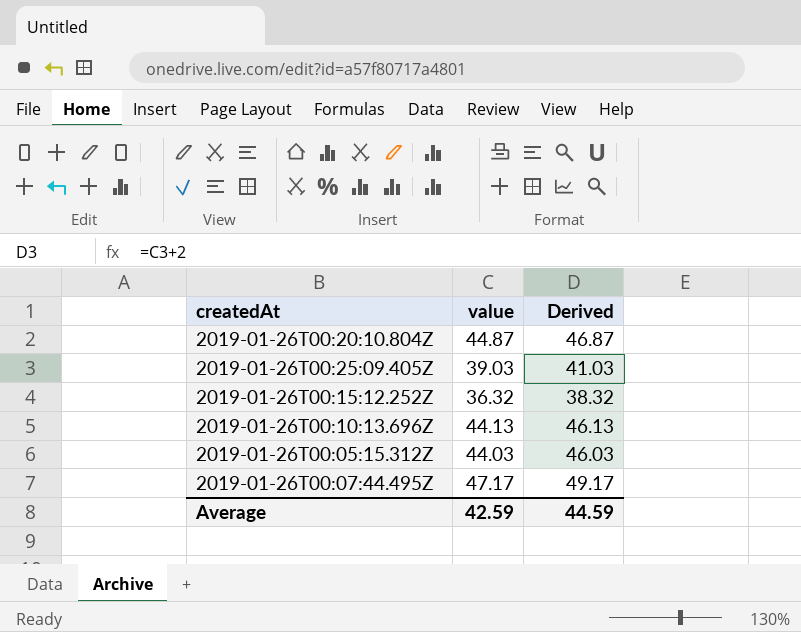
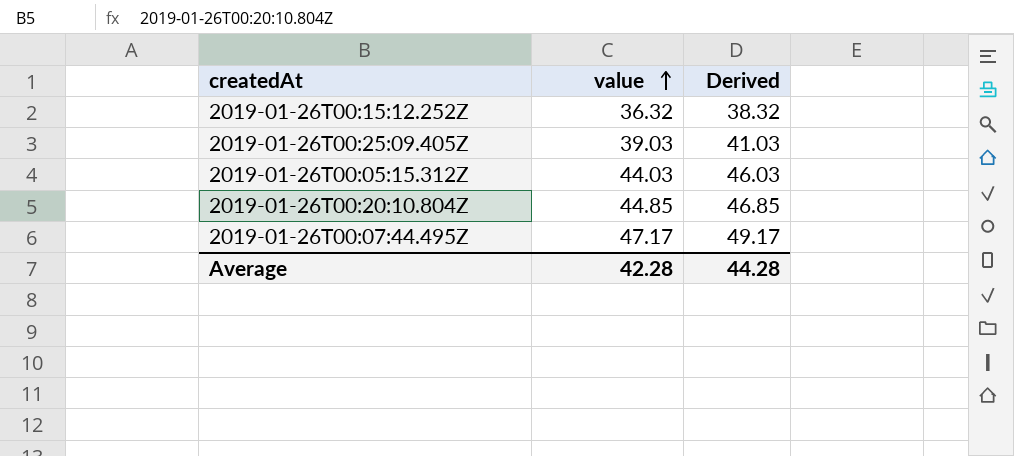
row order: none -> value ascending
row 2019-01-26T00:10:13.696Z: 44.13 | 46.13 -> none
2019-01-26T00:20:10.804Z | value: 44.87 -> 44.85
2019-01-26T00:20:10.804Z | Derived: 46.87 -> 46.85
Average | value: 42.59 -> 42.28
Average | Derived: 44.59 -> 44.28

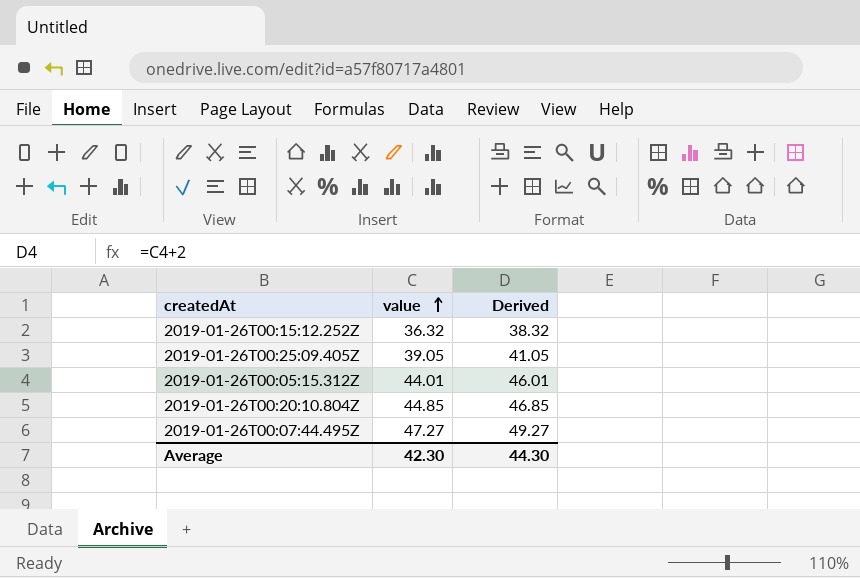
2019-01-26T00:25:09.405Z | value: 39.03 -> 39.05
2019-01-26T00:25:09.405Z | Derived: 41.03 -> 41.05
2019-01-26T00:05:15.312Z | value: 44.03 -> 44.01
2019-01-26T00:05:15.312Z | Derived: 46.03 -> 46.01
2019-01-26T00:07:44.495Z | value: 47.17 -> 47.27
2019-01-26T00:07:44.495Z | Derived: 49.17 -> 49.27
Average | value: 42.28 -> 42.30
Average | Derived: 44.28 -> 44.30

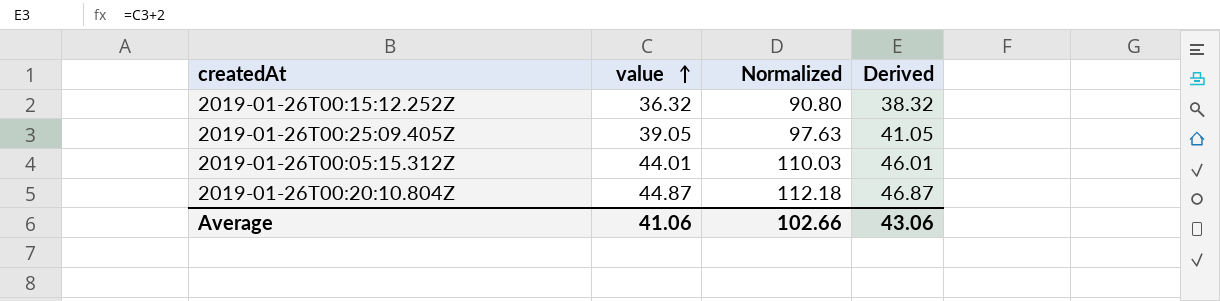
column Normalized | formula: none -> [value] * 2.5
row 2019-01-26T00:07:44.495Z: 47.27 | 49.27 -> none
2019-01-26T00:20:10.804Z | value: 44.85 -> 44.87
2019-01-26T00:20:10.804Z | Derived: 46.85 -> 46.87
Average | value: 42.30 -> 41.06
Average | Derived: 44.30 -> 43.06

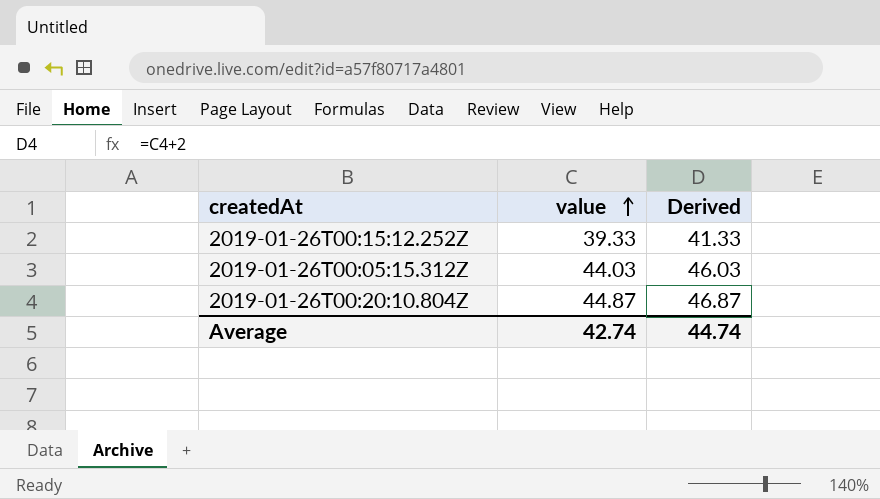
column Normalized | formula: [value] * 2.5 -> none
row 2019-01-26T00:25:09.405Z: 39.05 | 97.63 | 41.05 -> none
2019-01-26T00:15:12.252Z | value: 36.32 -> 39.33
2019-01-26T00:15:12.252Z | Derived: 38.32 -> 41.33
2019-01-26T00:05:15.312Z | value: 44.01 -> 44.03
2019-01-26T00:05:15.312Z | Derived: 46.01 -> 46.03
Average | value: 41.06 -> 42.74
Average | Derived: 43.06 -> 44.74

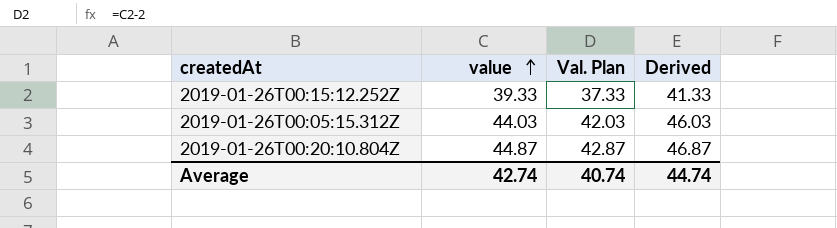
column Val. Plan | formula: none -> [value] - 2

